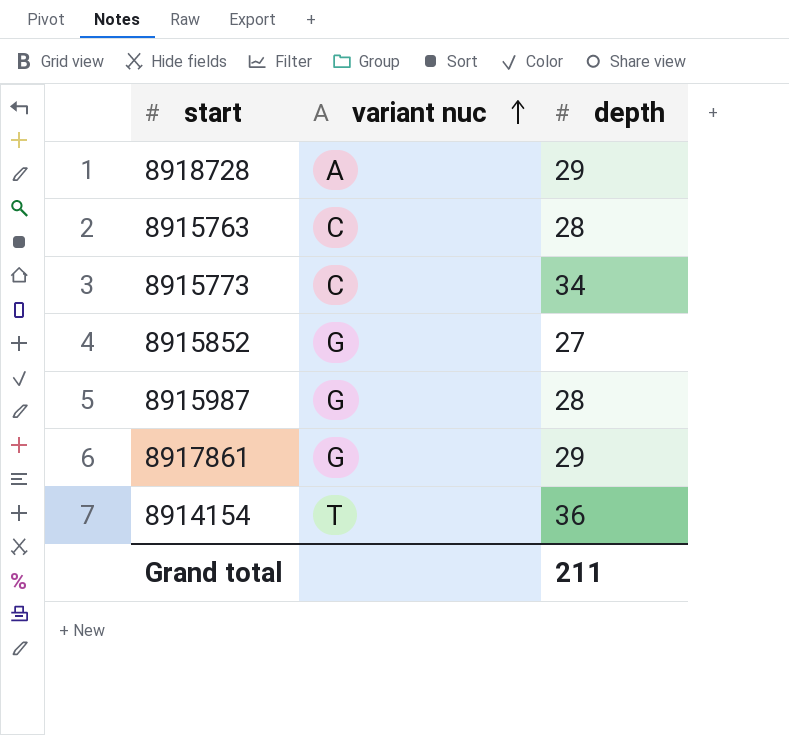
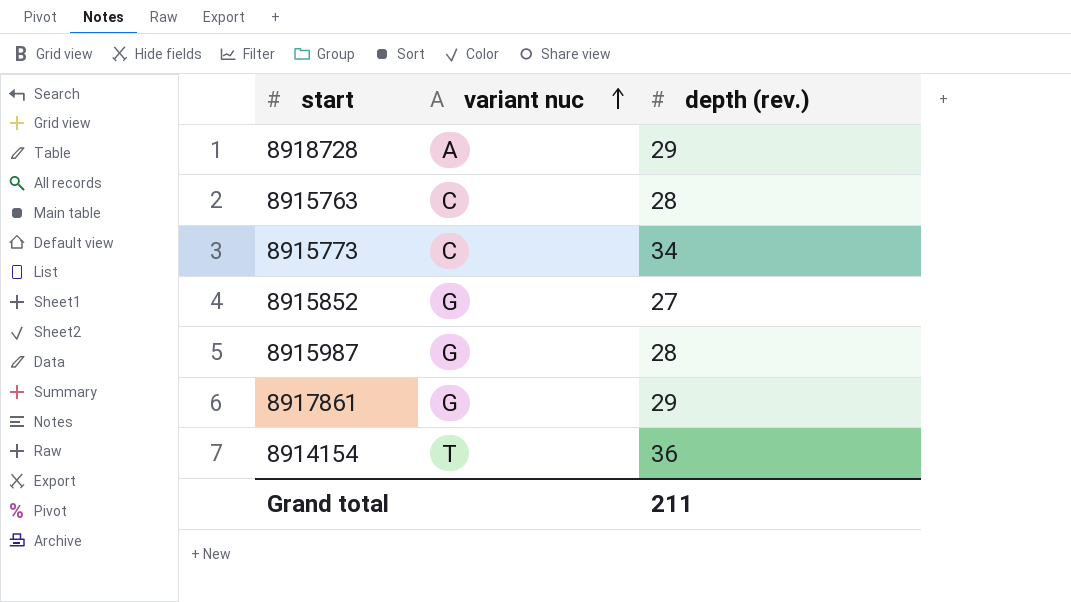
column name: depth -> depth (rev.)

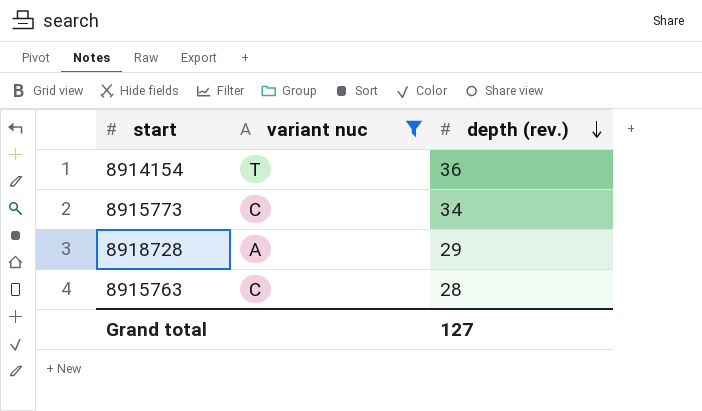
filter: none -> variant nuc != G
row order: variant nuc ascending -> depth (rev.) descending
Grand total | depth (rev.): 211 -> 127

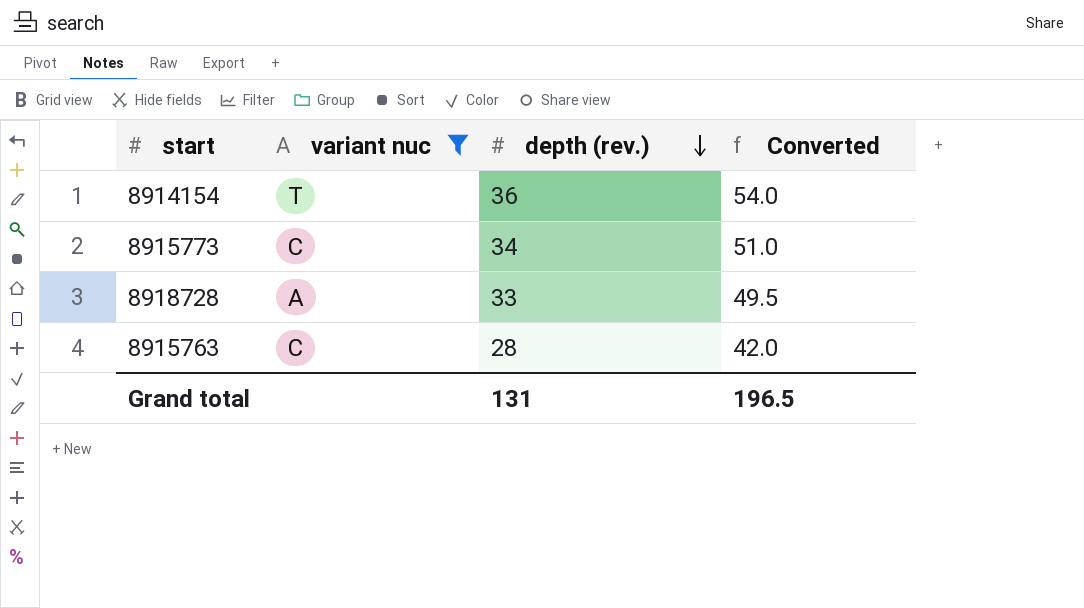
column Converted | formula: none -> [depth (rev.)] * 1.5
8918728 | depth (rev.): 29 -> 33
Grand total | depth (rev.): 127 -> 131

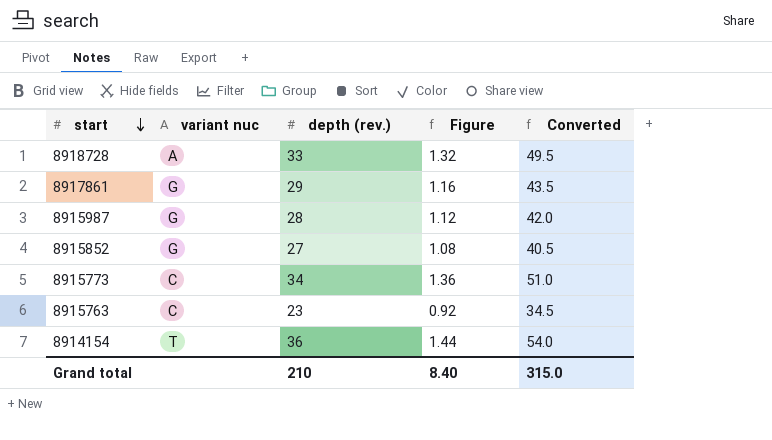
filter: variant nuc != G -> none
row order: depth (rev.) descending -> start descending
column Figure | formula: none -> [depth (rev.)] * 0.04
8915763 | depth (rev.): 28 -> 23
8915763 | Converted: 42.0 -> 34.5
Grand total | depth (rev.): 131 -> 210
Grand total | Converted: 196.5 -> 315.0

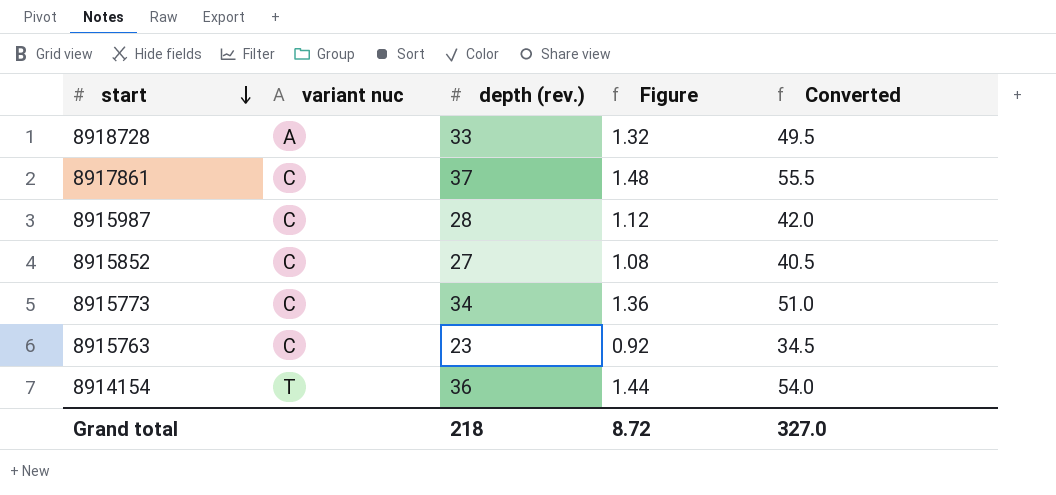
8917861 | variant nuc: G -> C
8917861 | depth (rev.): 29 -> 37
8917861 | Figure: 1.16 -> 1.48
8917861 | Converted: 43.5 -> 55.5
8915987 | variant nuc: G -> C
8915852 | variant nuc: G -> C
Grand total | depth (rev.): 210 -> 218
Grand total | Figure: 8.40 -> 8.72
Grand total | Converted: 315.0 -> 327.0

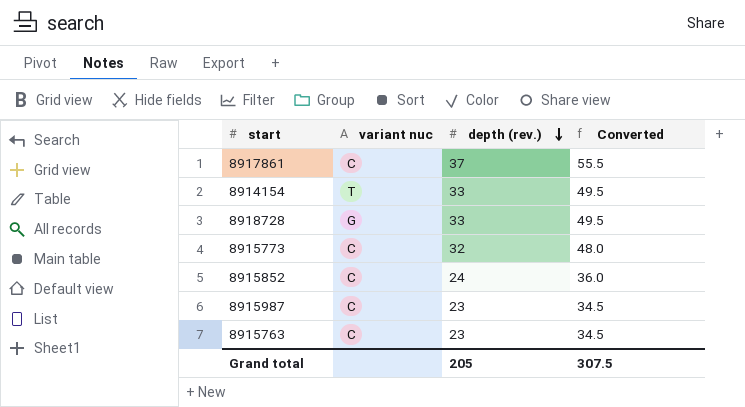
row order: start descending -> depth (rev.) descending
column Figure | formula: [depth (rev.)] * 0.04 -> none
8914154 | depth (rev.): 36 -> 33
8914154 | Converted: 54.0 -> 49.5
8918728 | variant nuc: A -> G
8915773 | depth (rev.): 34 -> 32
8915773 | Converted: 51.0 -> 48.0
8915852 | depth (rev.): 27 -> 24
8915852 | Converted: 40.5 -> 36.0
8915987 | depth (rev.): 28 -> 23
8915987 | Converted: 42.0 -> 34.5
Grand total | depth (rev.): 218 -> 205
Grand total | Converted: 327.0 -> 307.5

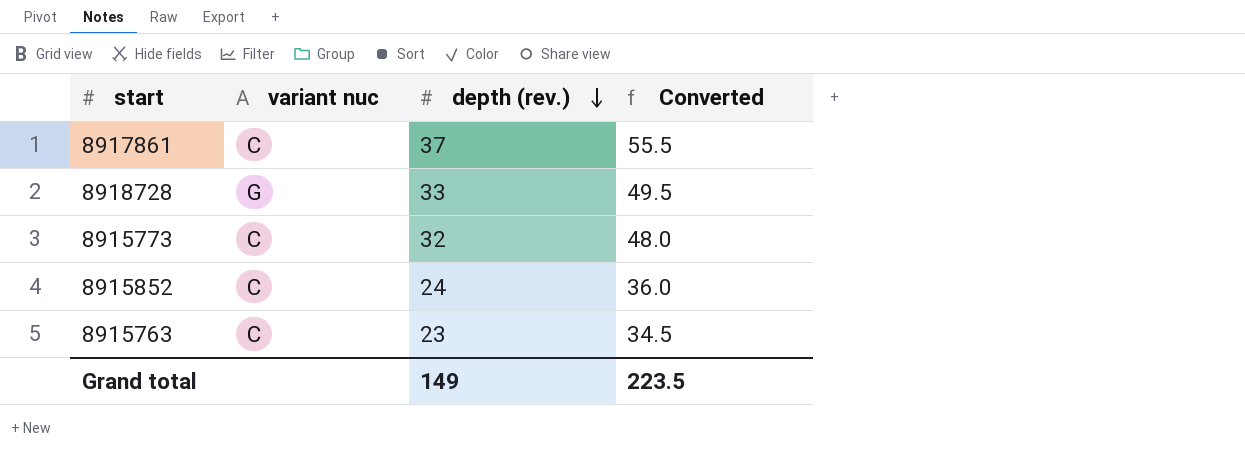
row 8914154: T | 33 | 49.5 -> none
row 8915987: C | 23 | 34.5 -> none
Grand total | depth (rev.): 205 -> 149
Grand total | Converted: 307.5 -> 223.5

